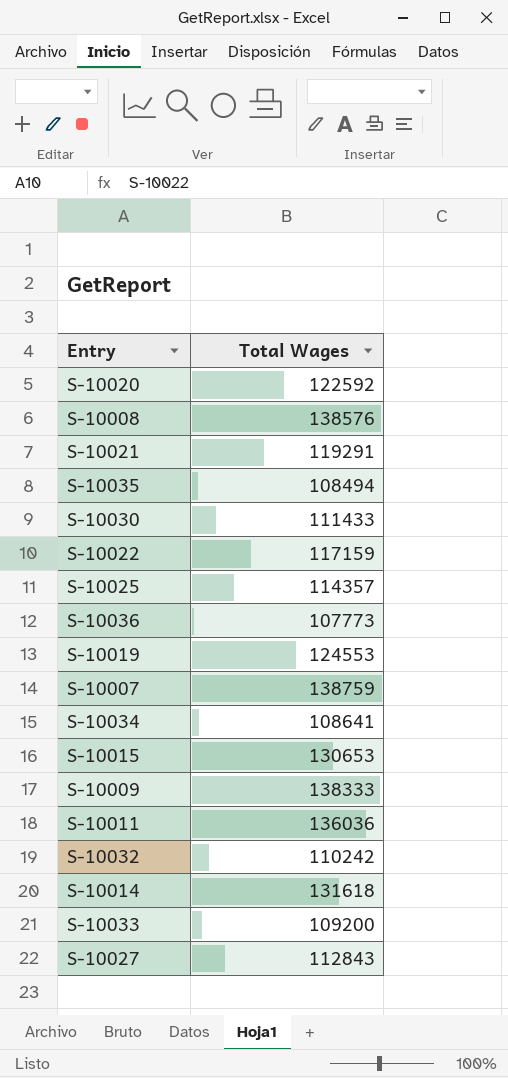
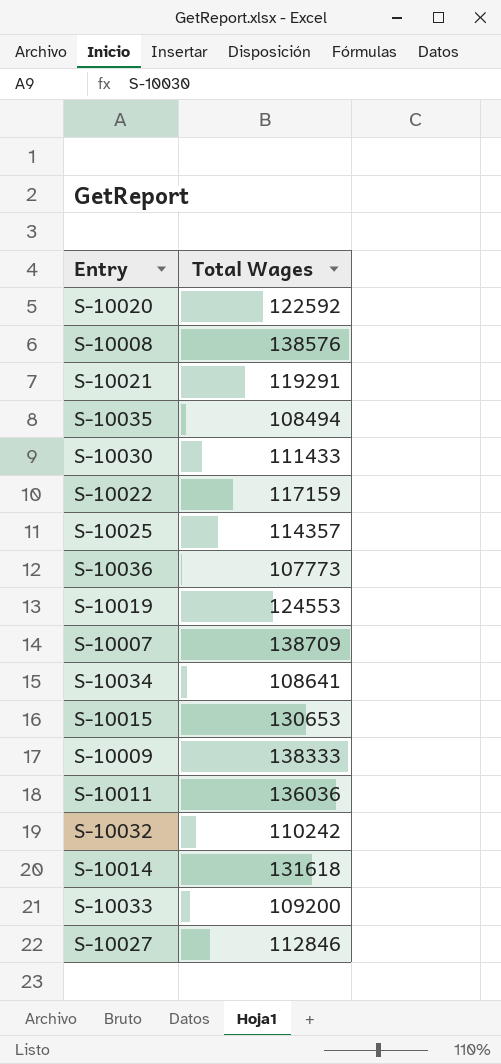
S-10007 | Total Wages: 138759 -> 138709
S-10027 | Total Wages: 112843 -> 112846

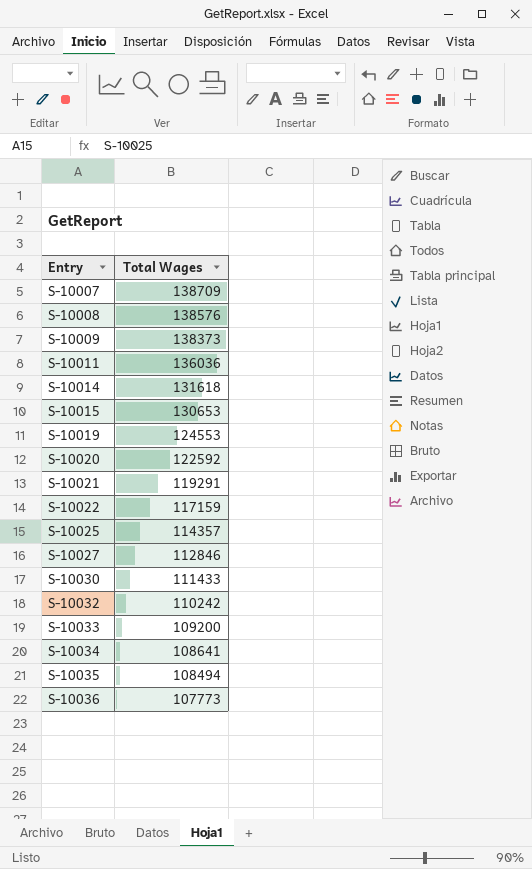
row order: none -> Entry ascending
S-10009 | Total Wages: 138333 -> 138373

